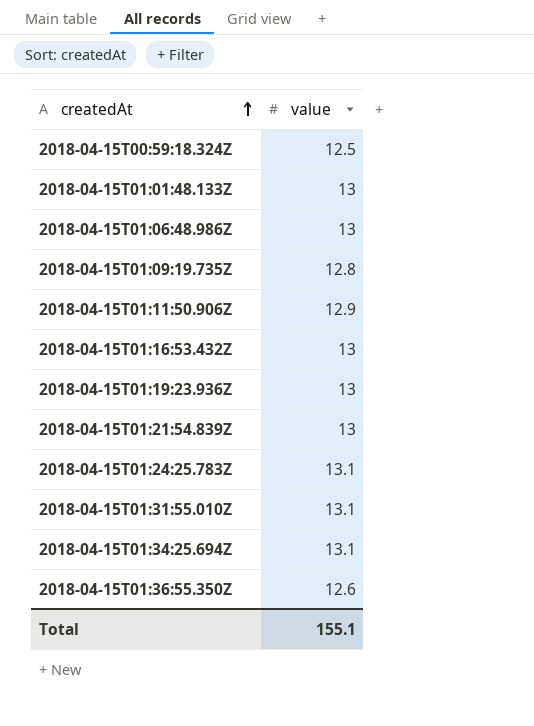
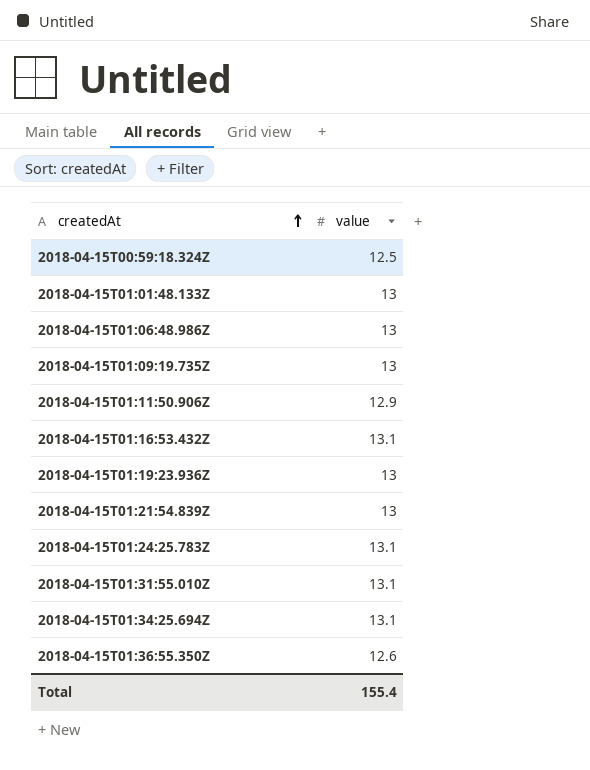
2018-04-15T01:09:19.735Z | value: 12.8 -> 13
2018-04-15T01:16:53.432Z | value: 13 -> 13.1
Total | value: 155.1 -> 155.4

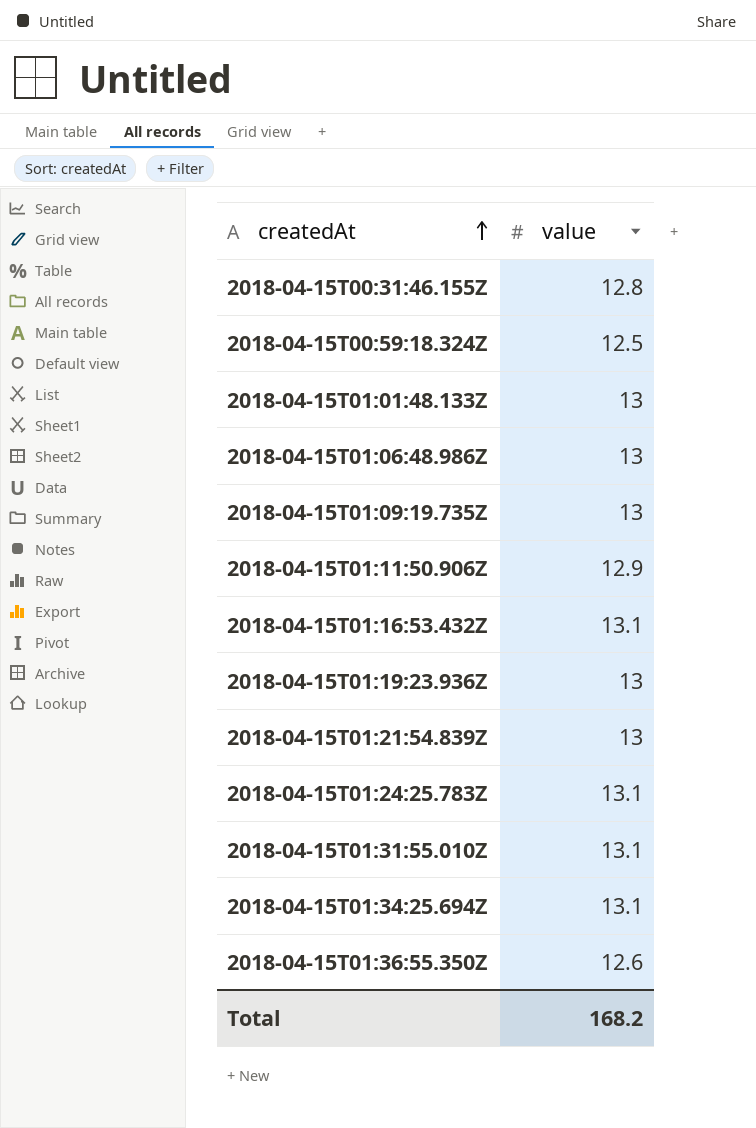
row 2018-04-15T00:31:46.155Z: none -> 12.8
Total | value: 155.4 -> 168.2

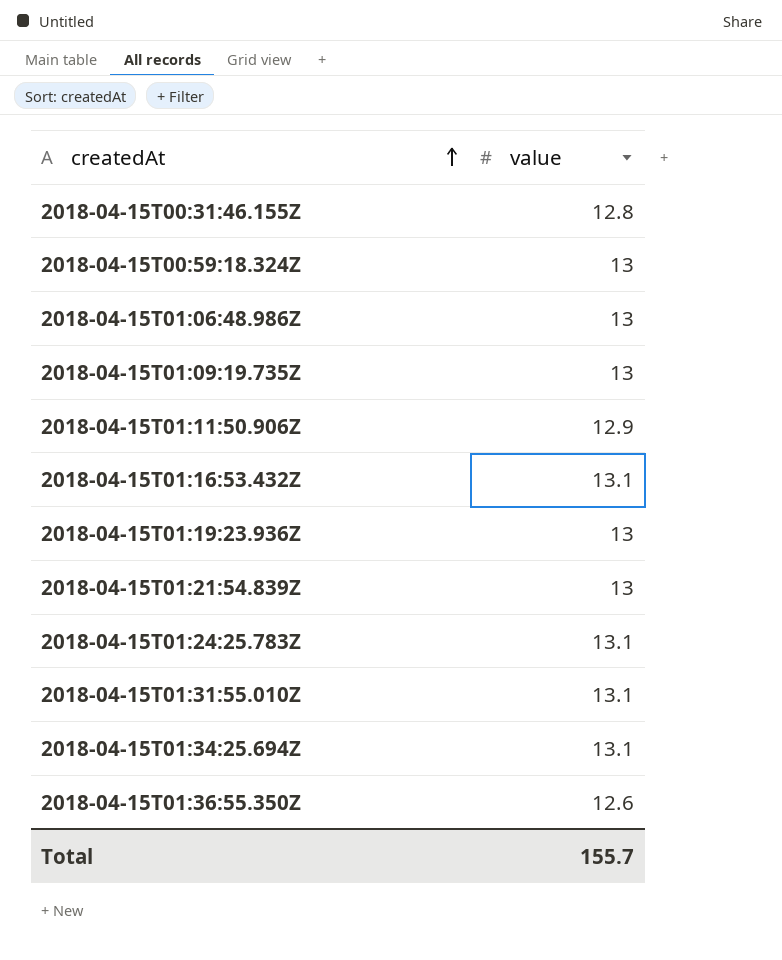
row 2018-04-15T01:01:48.133Z: 13 -> none
2018-04-15T00:59:18.324Z | value: 12.5 -> 13
Total | value: 168.2 -> 155.7

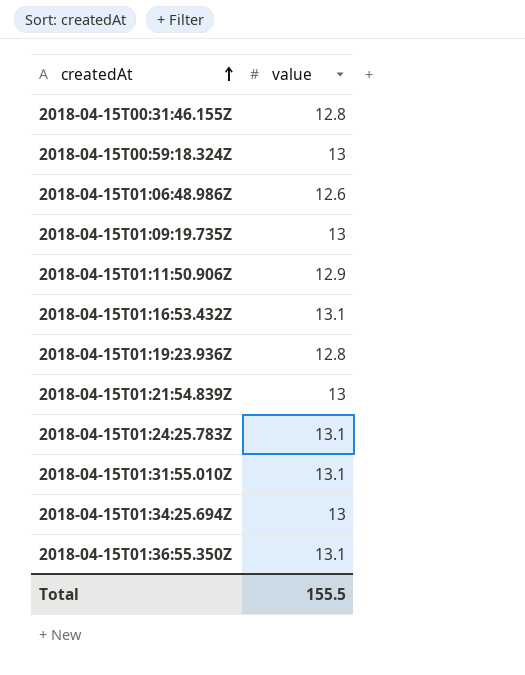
2018-04-15T01:06:48.986Z | value: 13 -> 12.6
2018-04-15T01:19:23.936Z | value: 13 -> 12.8
2018-04-15T01:34:25.694Z | value: 13.1 -> 13
2018-04-15T01:36:55.350Z | value: 12.6 -> 13.1
Total | value: 155.7 -> 155.5

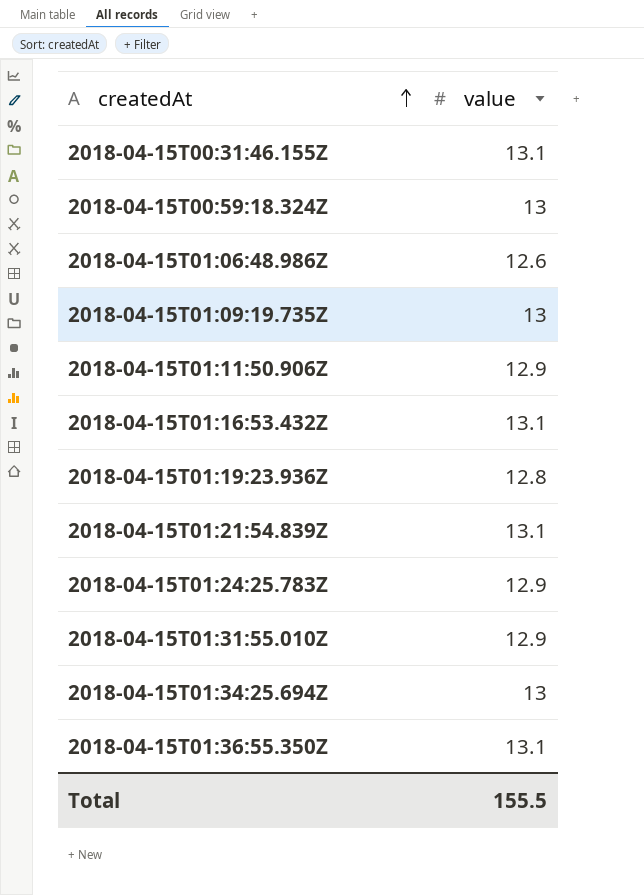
2018-04-15T00:31:46.155Z | value: 12.8 -> 13.1
2018-04-15T01:21:54.839Z | value: 13 -> 13.1
2018-04-15T01:24:25.783Z | value: 13.1 -> 12.9
2018-04-15T01:31:55.010Z | value: 13.1 -> 12.9

